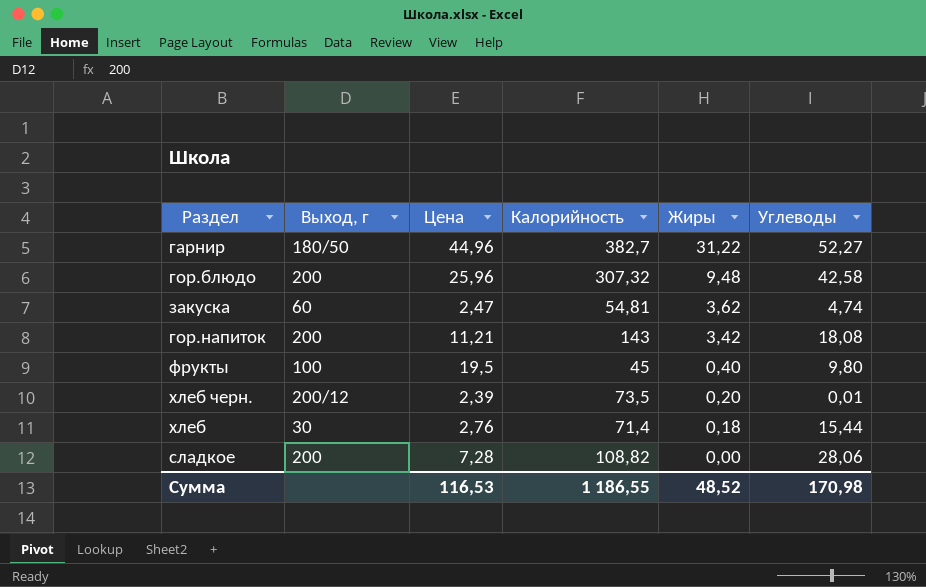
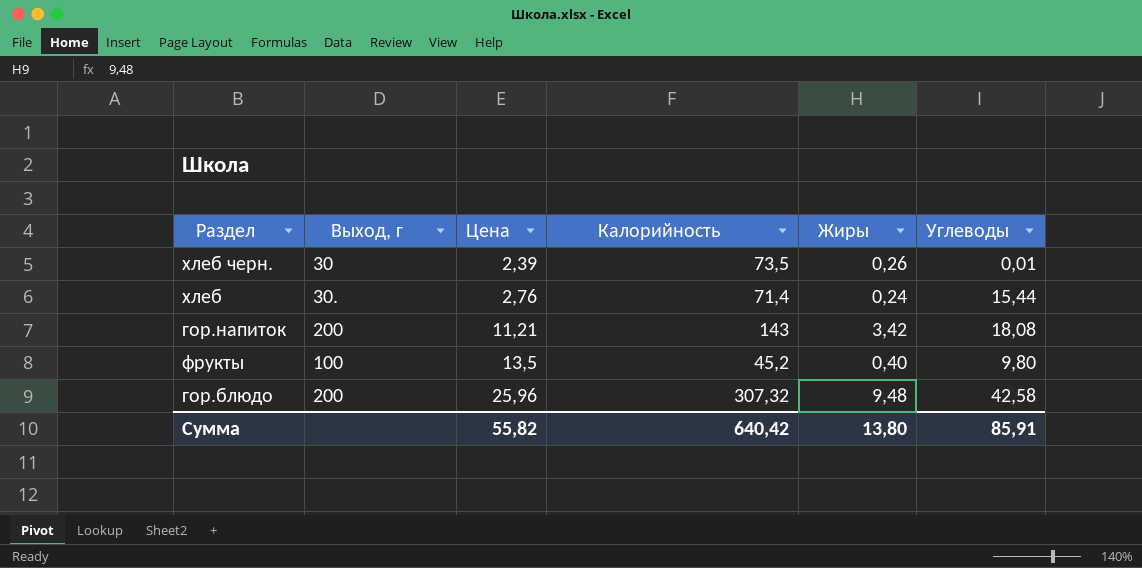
row order: Жиры descending -> Цена ascending
row гарнир: 180/50 | 44,96 | 382,7 | 31,22 | 52,27 -> none
row закуска: 60 | 2,47 | 54,81 | 3,62 | 4,74 -> none
row сладкое: 200 | 7,28 | 108,82 | 0,00 | 28,06 -> none
хлеб черн. | Выход, г: 200/12 -> 30
хлеб черн. | Жиры: 0,20 -> 0,26
хлеб | Выход, г: 30 -> 30.
хлеб | Жиры: 0,18 -> 0,24
фрукты | Цена: 19,5 -> 13,5
фрукты | Калорийность: 45 -> 45,2
Сумма | Цена: 116,53 -> 55,82
Сумма | Калорийность: 1 186,55 -> 640,42
Сумма | Жиры: 48,52 -> 13,80
Сумма | Углеводы: 170,98 -> 85,91

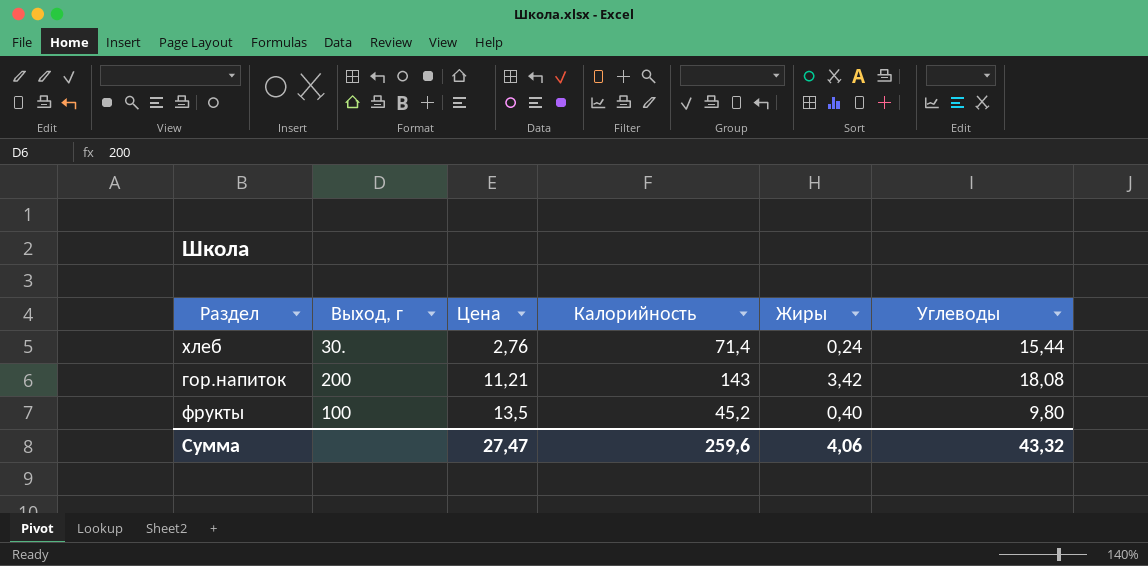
row хлеб черн.: 30 | 2,39 | 73,5 | 0,26 | 0,01 -> none
row гор.блюдо: 200 | 25,96 | 307,32 | 9,48 | 42,58 -> none
Сумма | Цена: 55,82 -> 27,47
Сумма | Калорийность: 640,42 -> 259,6
Сумма | Жиры: 13,80 -> 4,06
Сумма | Углеводы: 85,91 -> 43,32

